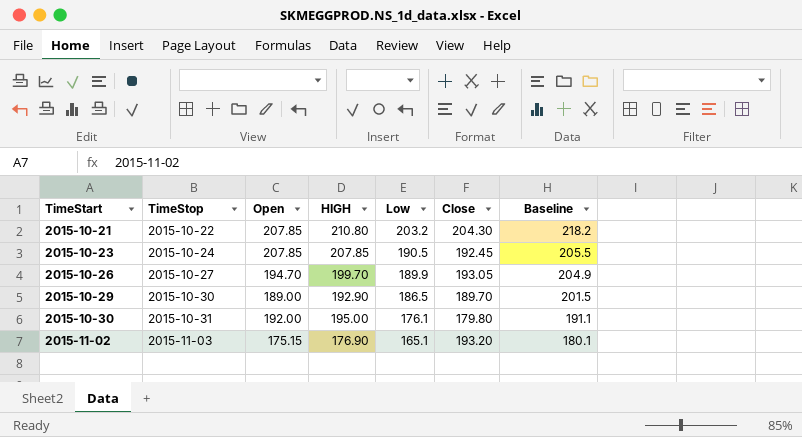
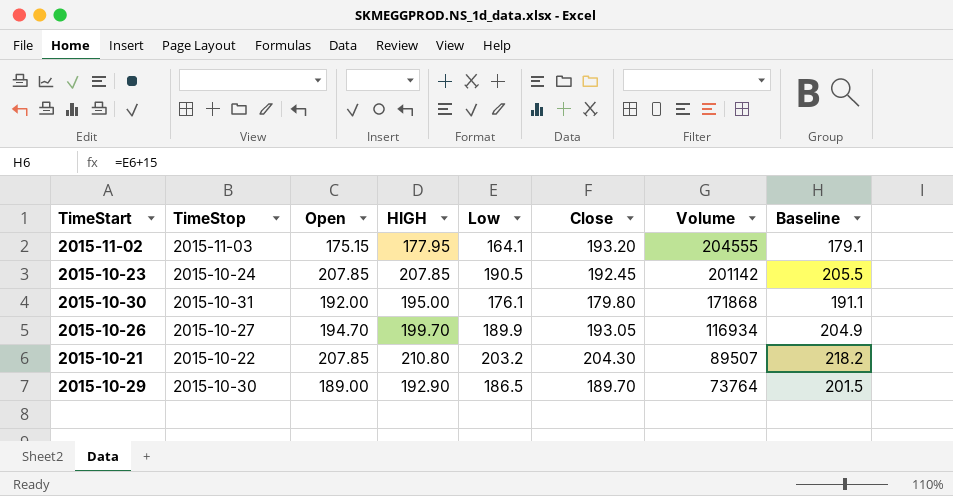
row order: TimeStart ascending -> Volume descending
column Volume | position: none -> 7
2015-11-02 | HIGH: 176.90 -> 177.95
2015-11-02 | Low: 165.1 -> 164.1
2015-11-02 | Baseline: 180.1 -> 179.1

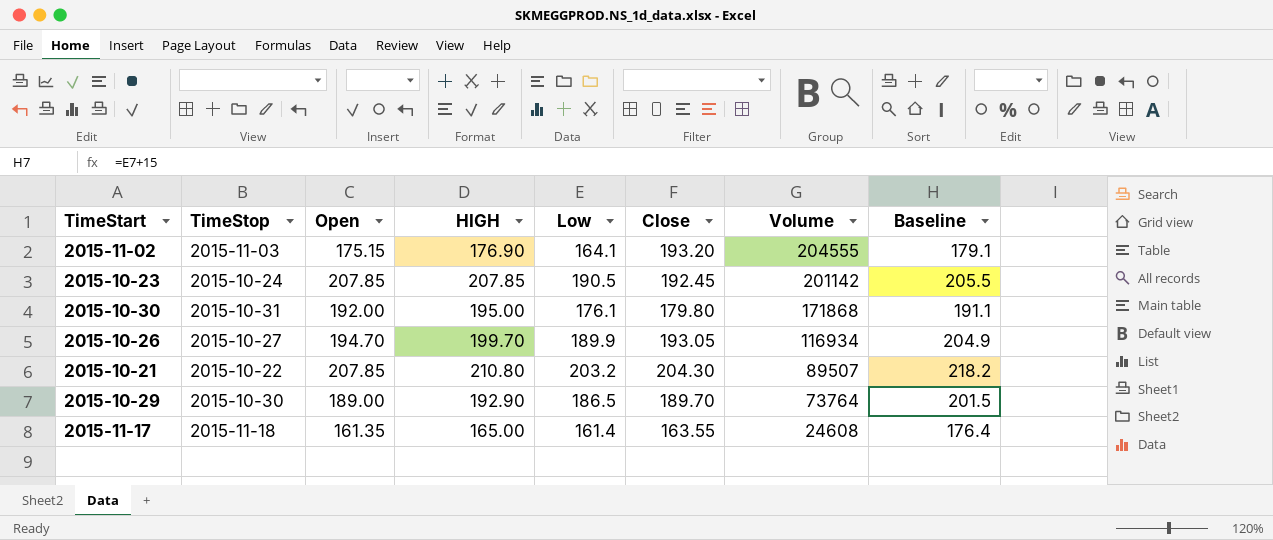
2015-11-02 | HIGH: 177.95 -> 176.90
row 2015-11-17: none -> 2015-11-18 | 161.35 | 165.00 | 161.4 | 163.55 | 24608 | 176.4

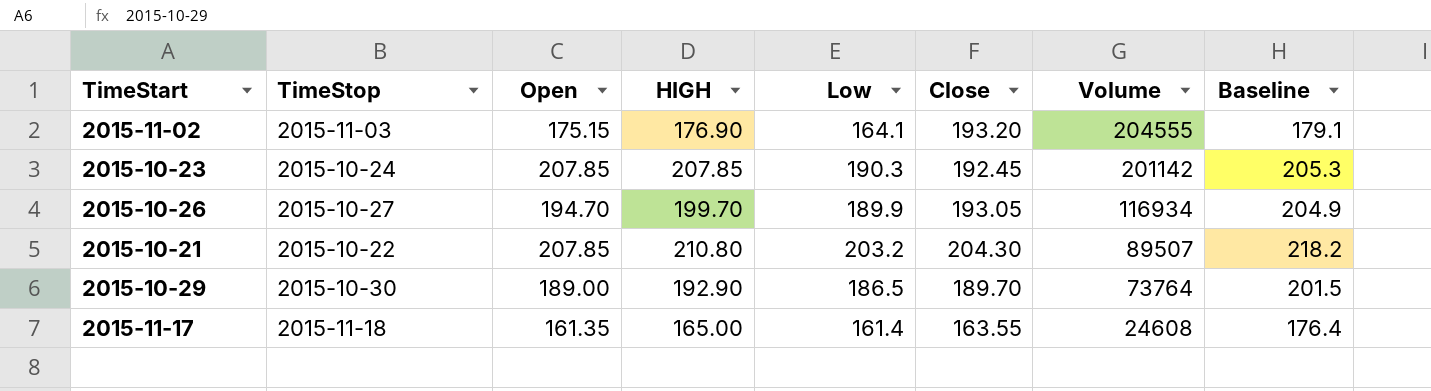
row 2015-10-30: 2015-10-31 | 192.00 | 195.00 | 176.1 | 179.80 | 171868 | 191.1 -> none
2015-10-23 | Low: 190.5 -> 190.3
2015-10-23 | Baseline: 205.5 -> 205.3

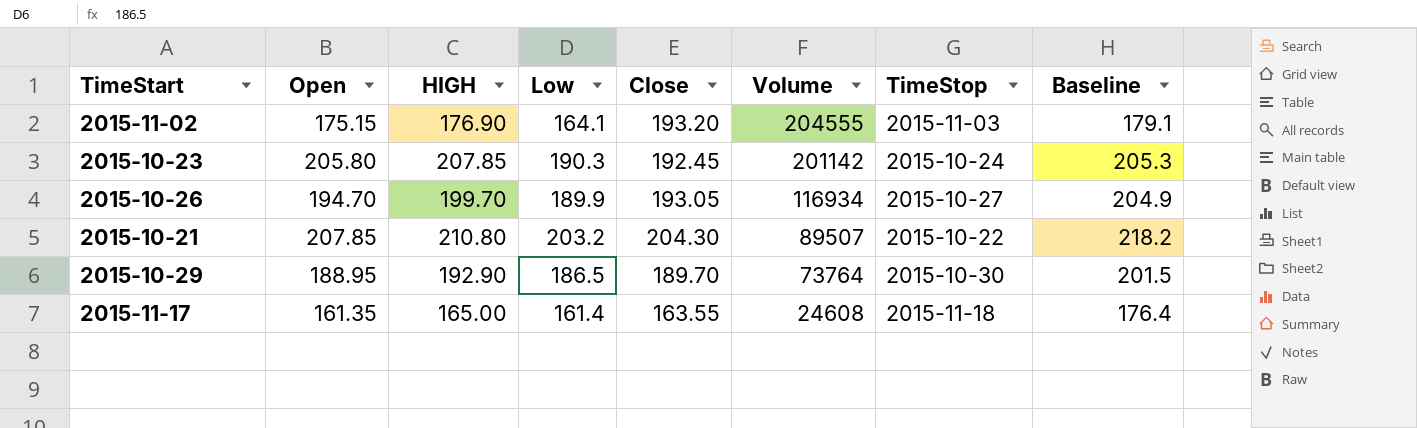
column TimeStop | position: 2 -> 7
2015-10-23 | Open: 207.85 -> 205.80
2015-10-29 | Open: 189.00 -> 188.95

